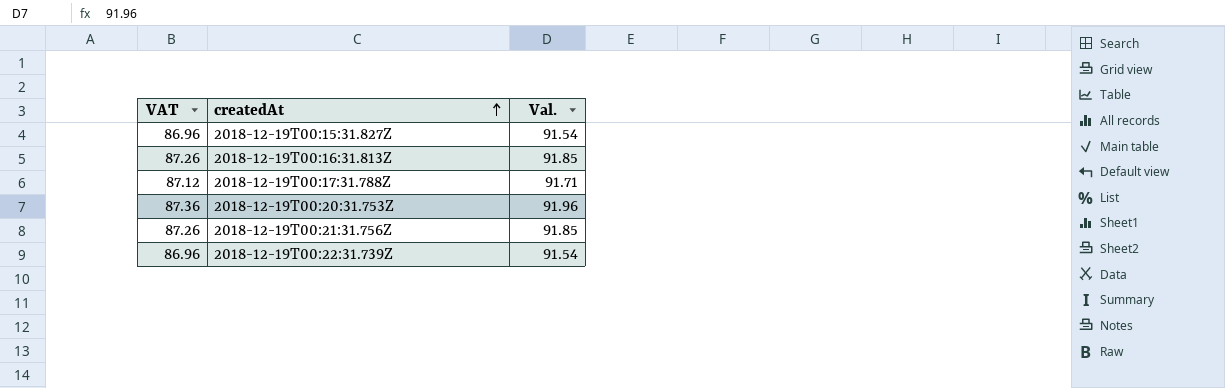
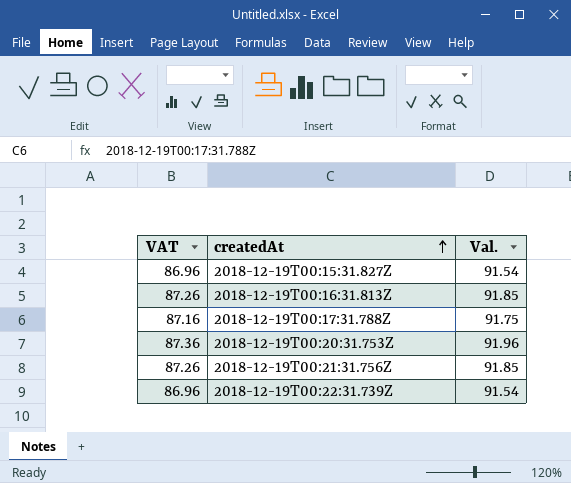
2018-12-19T00:17:31.788Z | VAT: 87.12 -> 87.16
2018-12-19T00:17:31.788Z | Val.: 91.71 -> 91.75

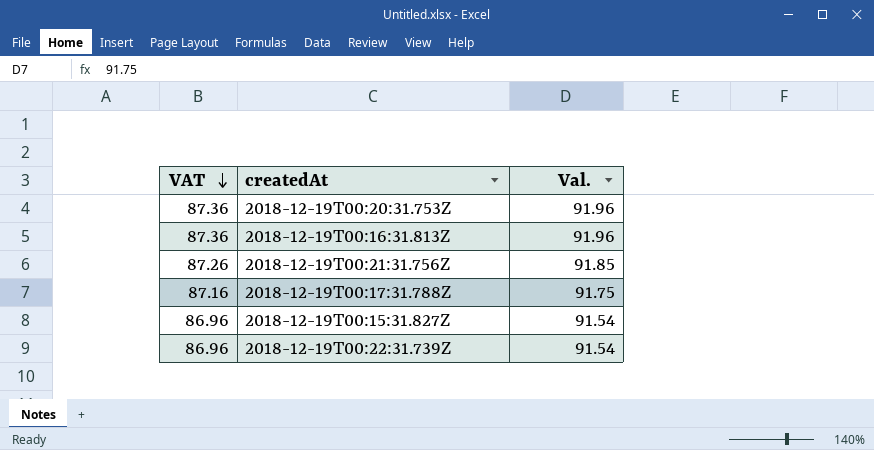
row order: createdAt ascending -> VAT descending
2018-12-19T00:16:31.813Z | VAT: 87.26 -> 87.36
2018-12-19T00:16:31.813Z | Val.: 91.85 -> 91.96

